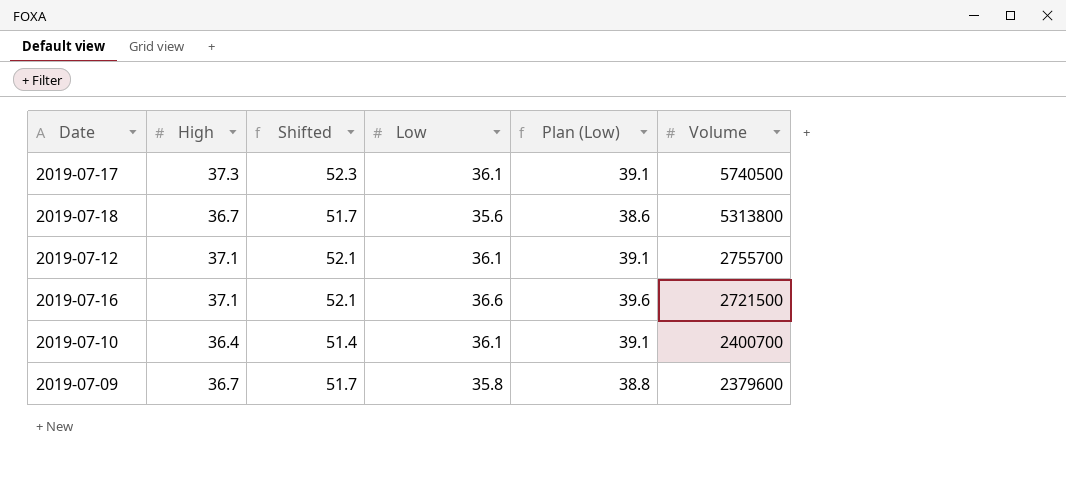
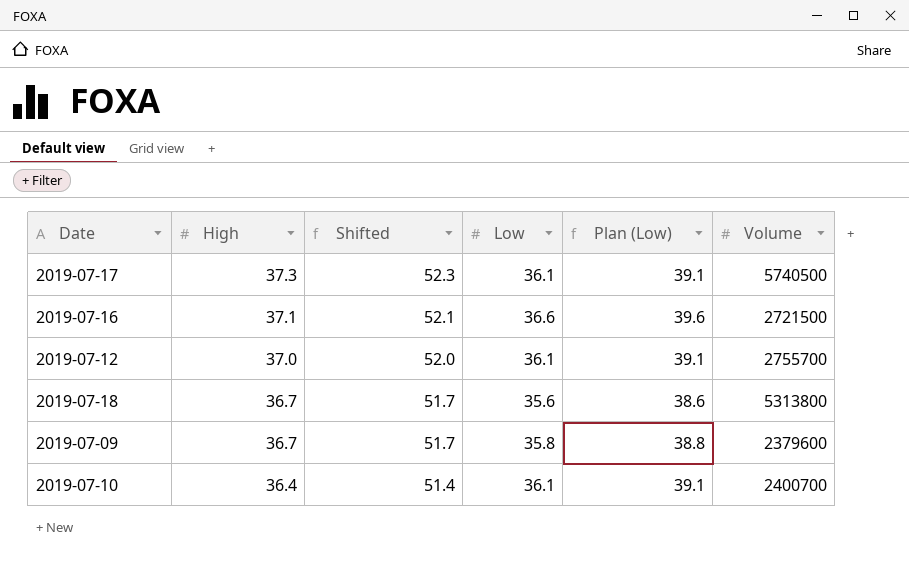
row order: Volume descending -> High descending
2019-07-12 | High: 37.1 -> 37.0
2019-07-12 | Shifted: 52.1 -> 52.0

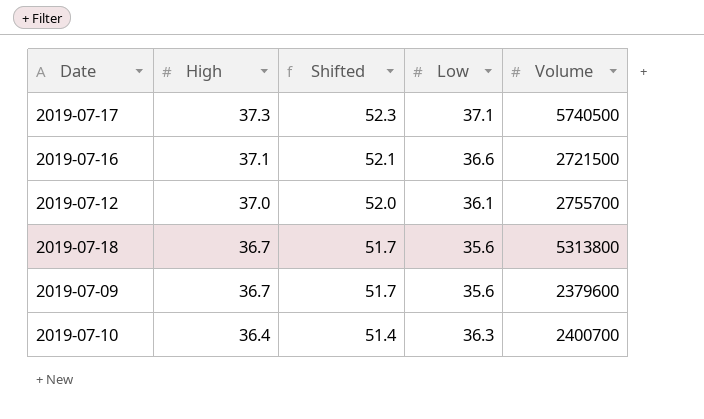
column Plan (Low) | formula: [Low] + 3 -> none
2019-07-17 | Low: 36.1 -> 37.1
2019-07-09 | Low: 35.8 -> 35.6
2019-07-10 | Low: 36.1 -> 36.3

